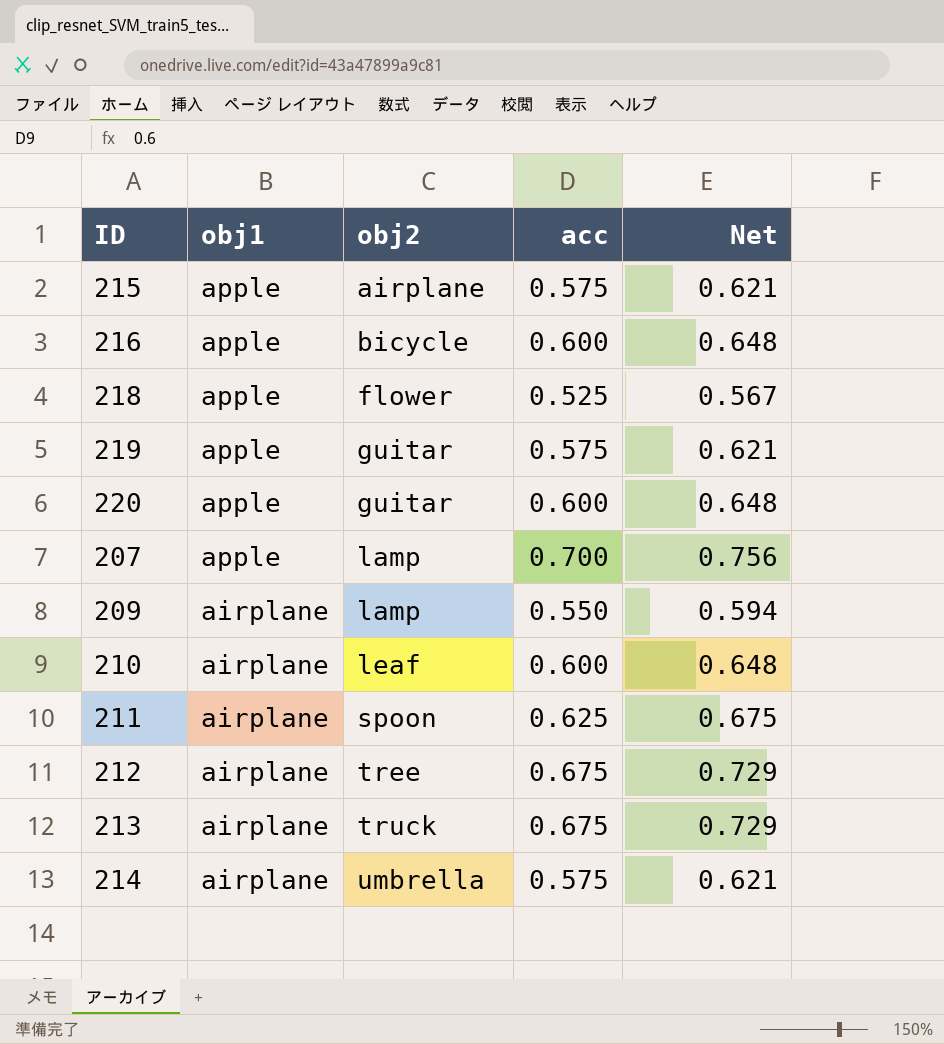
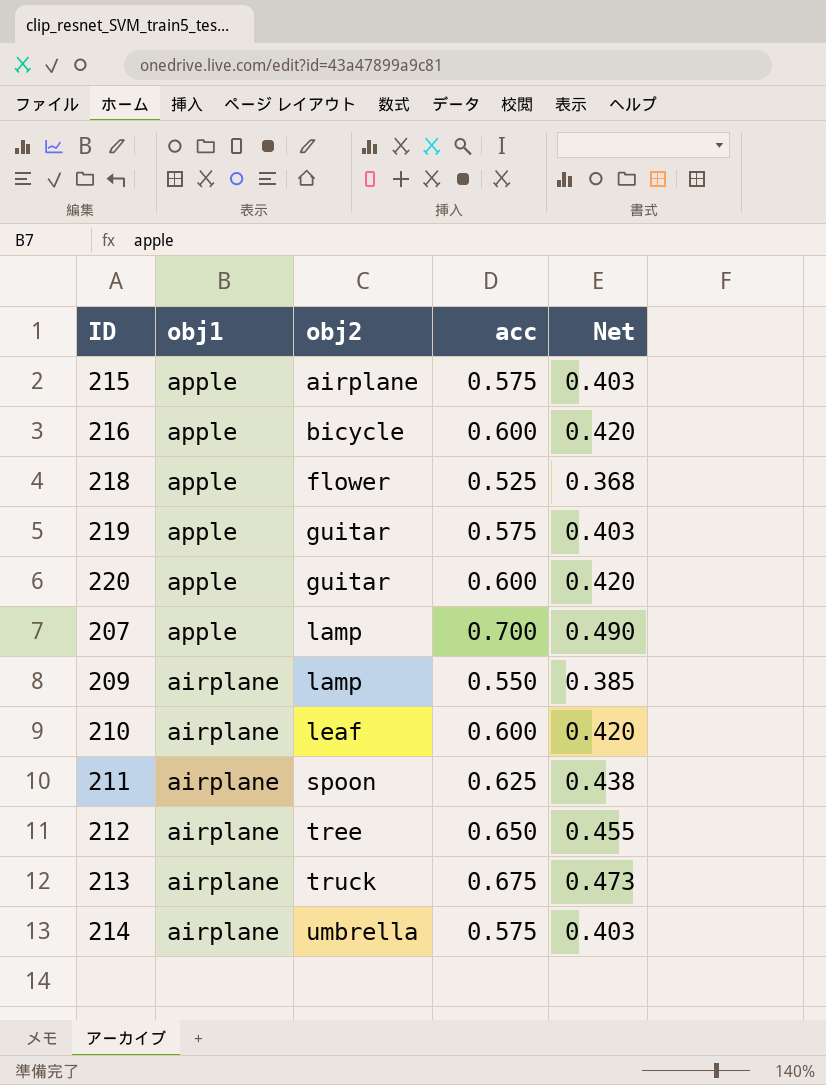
column Net | formula: [acc] * 1.08 -> [acc] * 0.7
212 | acc: 0.675 -> 0.650

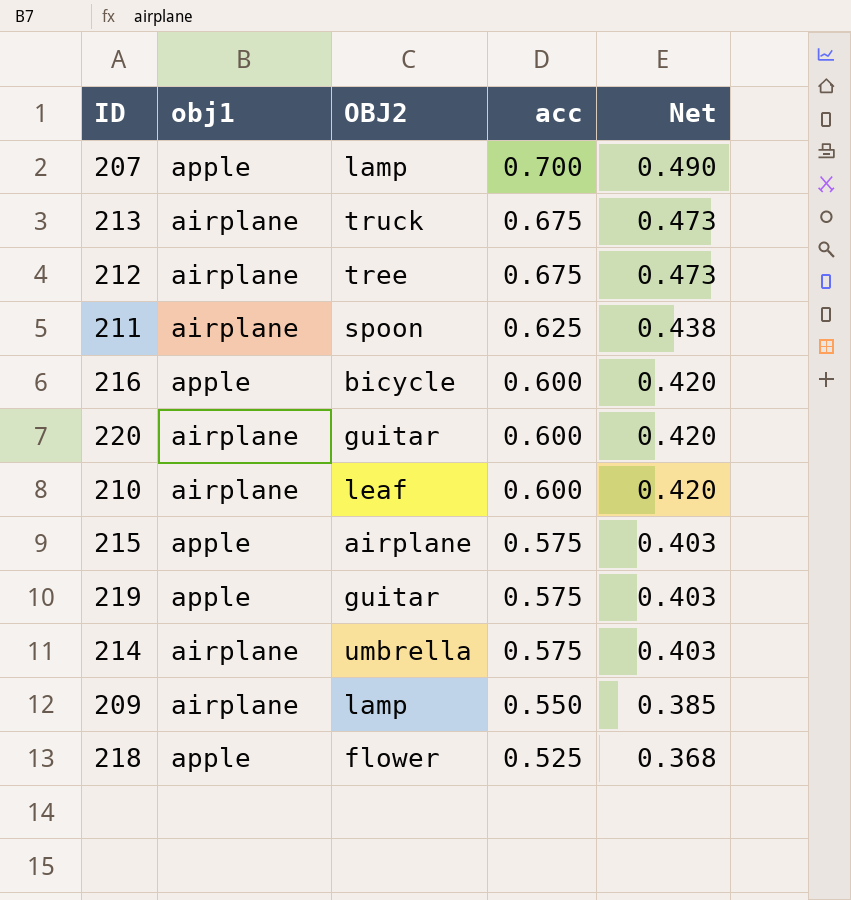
row order: obj1 descending -> acc descending
column name: obj2 -> OBJ2
212 | acc: 0.650 -> 0.675
212 | Net: 0.455 -> 0.473
220 | obj1: apple -> airplane

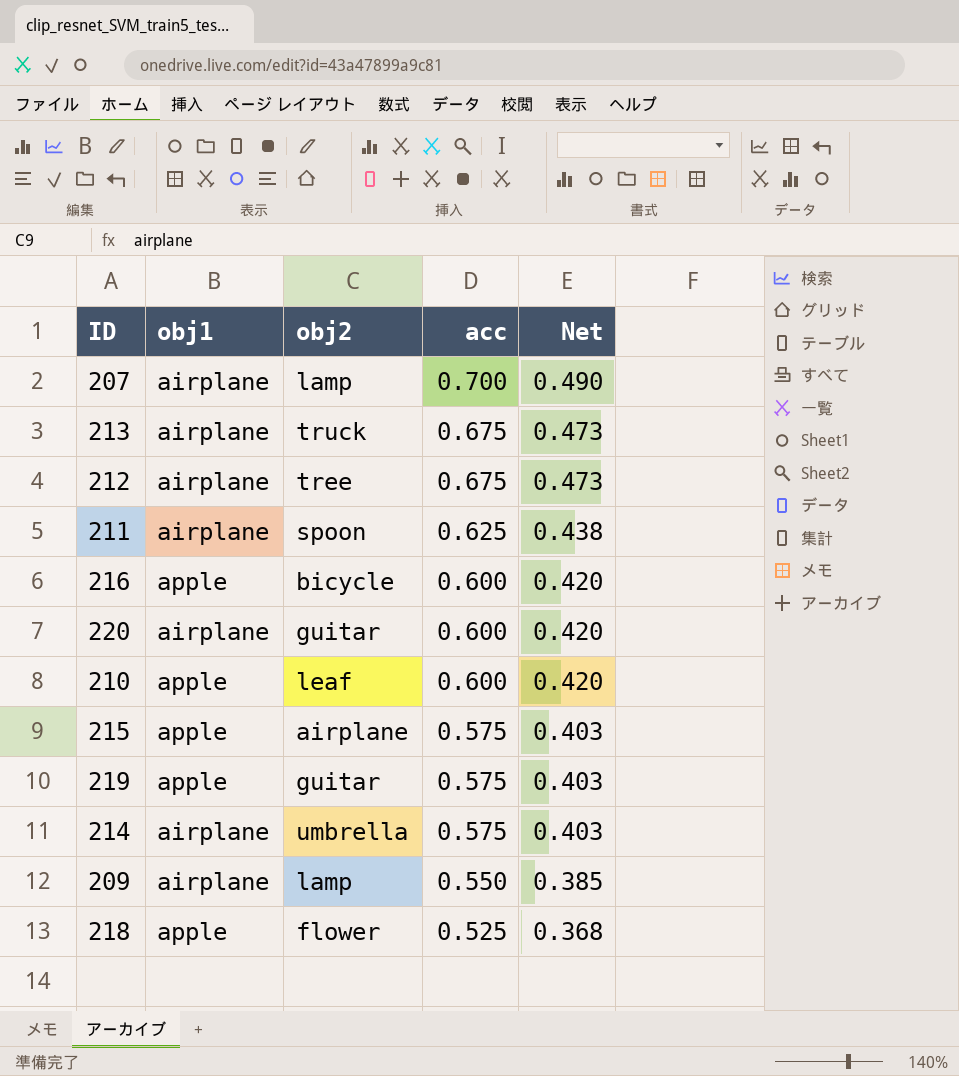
column name: OBJ2 -> obj2
207 | obj1: apple -> airplane
210 | obj1: airplane -> apple

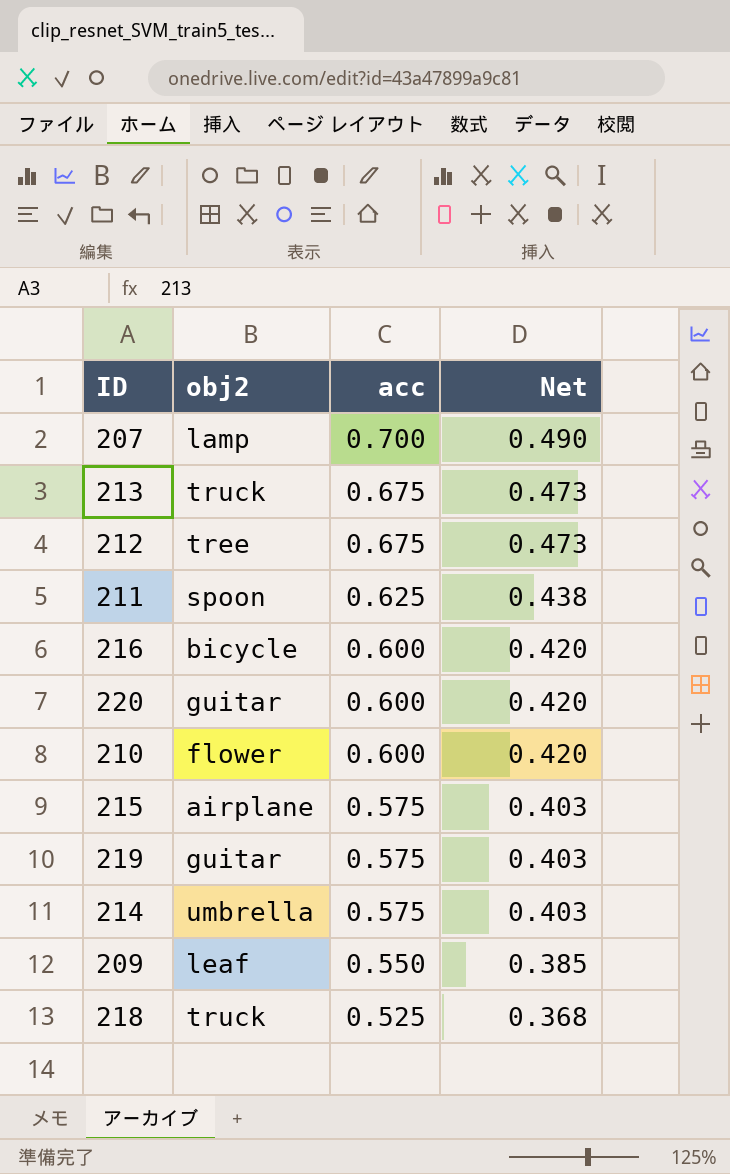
column obj1 | position: 2 -> none
210 | obj2: leaf -> flower
209 | obj2: lamp -> leaf
218 | obj2: flower -> truck

